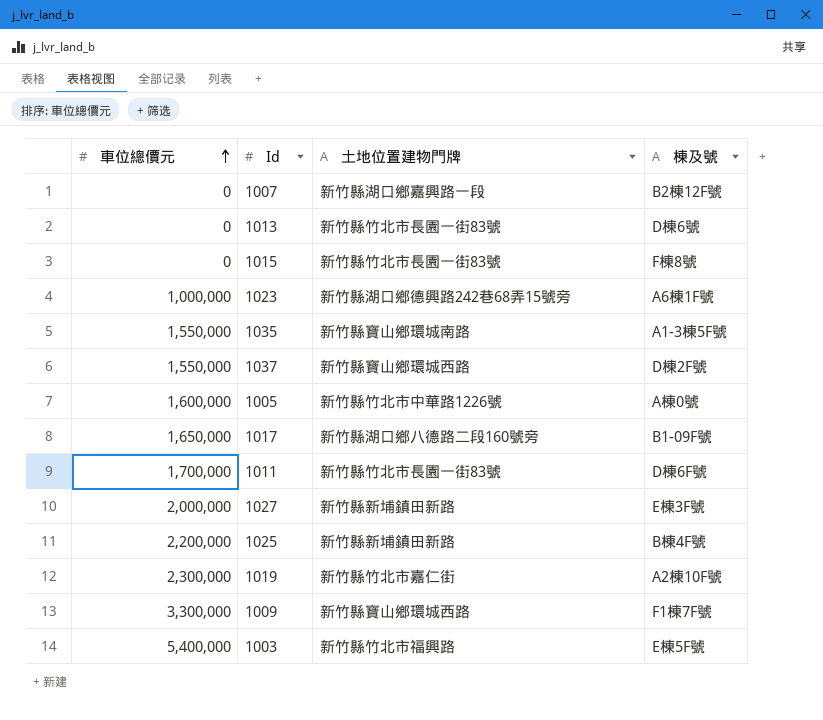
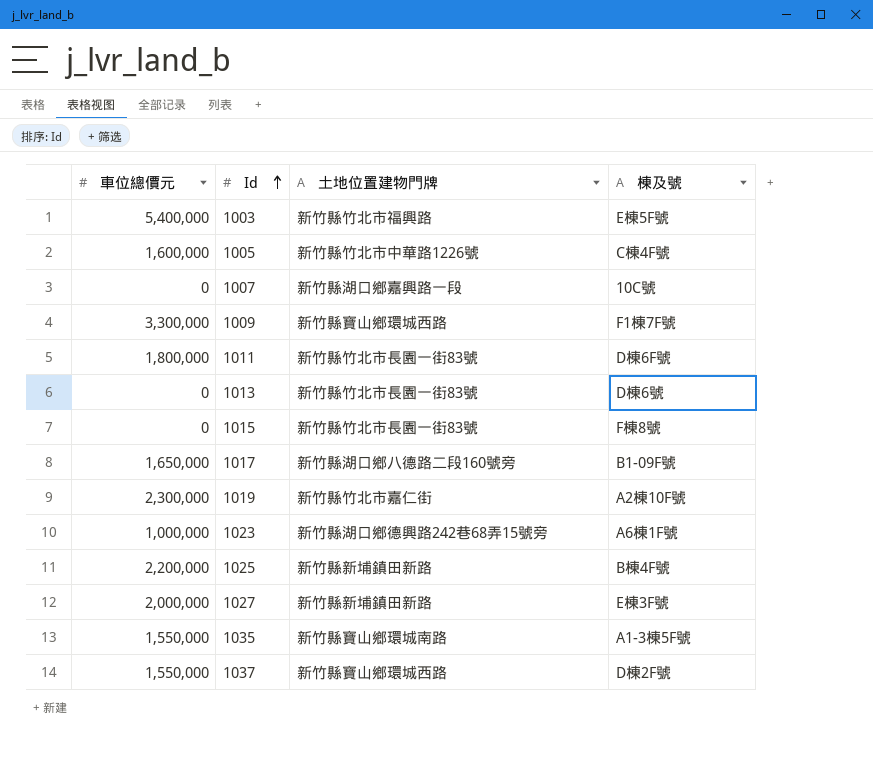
row order: 車位總價元 ascending -> Id ascending
1005 | 棟及號: A棟0號 -> C棟4F號
1007 | 棟及號: B2棟12F號 -> 10C號
1011 | 車位總價元: 1,700,000 -> 1,800,000

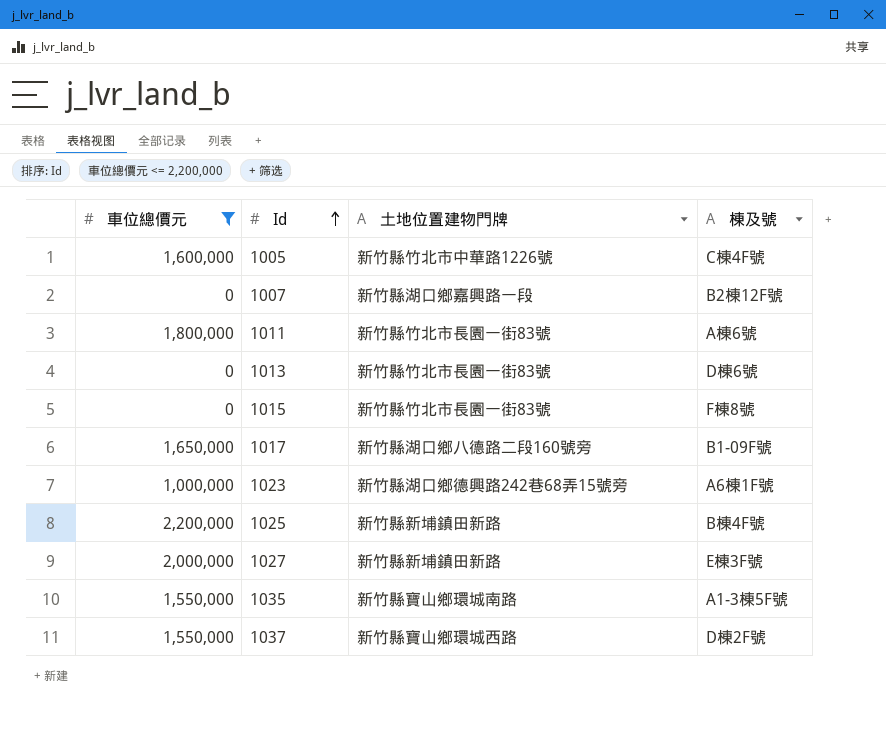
filter: none -> 車位總價元 <= 2,200,000
1007 | 棟及號: 10C號 -> B2棟12F號
1011 | 棟及號: D棟6F號 -> A棟6號

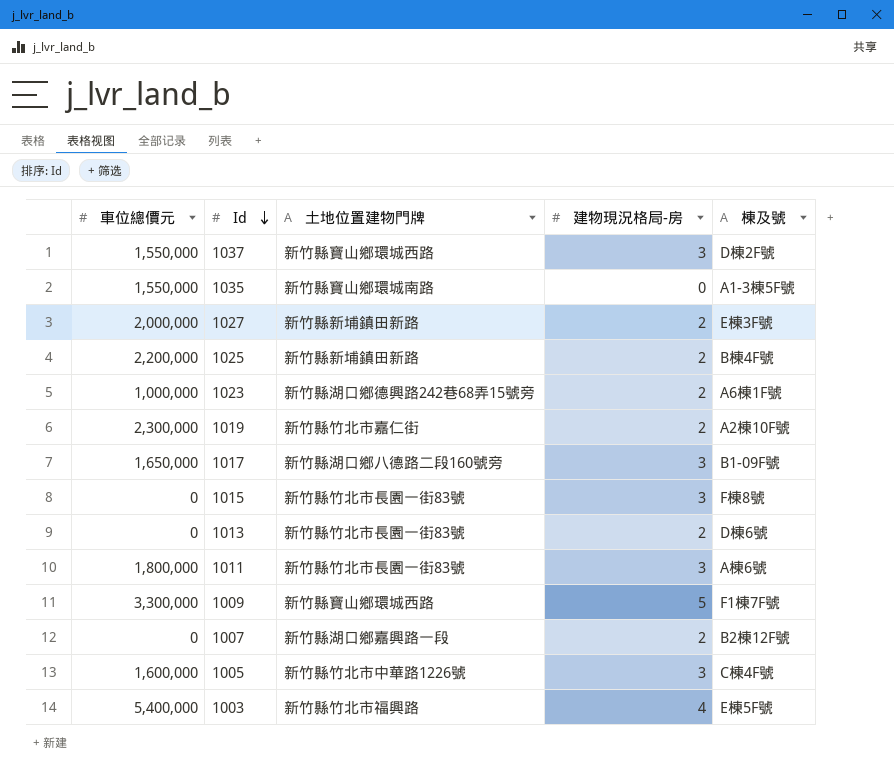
filter: 車位總價元 <= 2,200,000 -> none
row order: Id ascending -> Id descending
column 建物現況格局-房 | position: none -> 4

